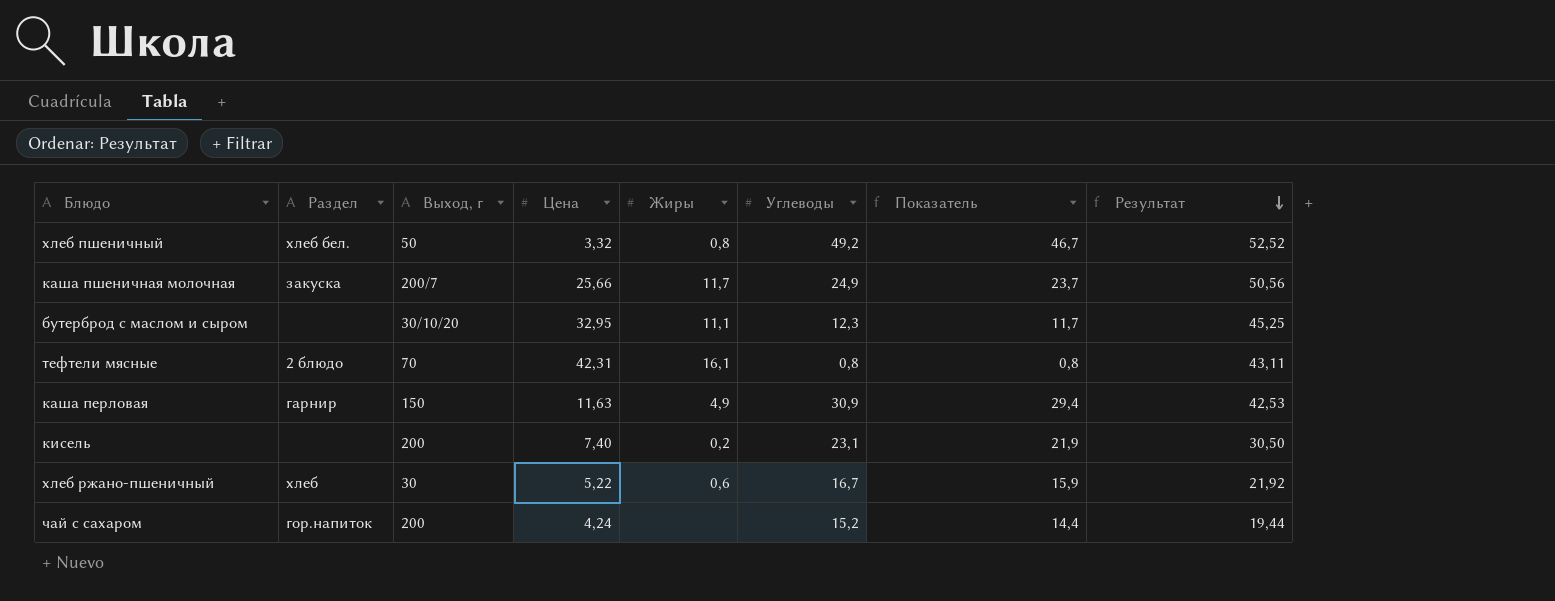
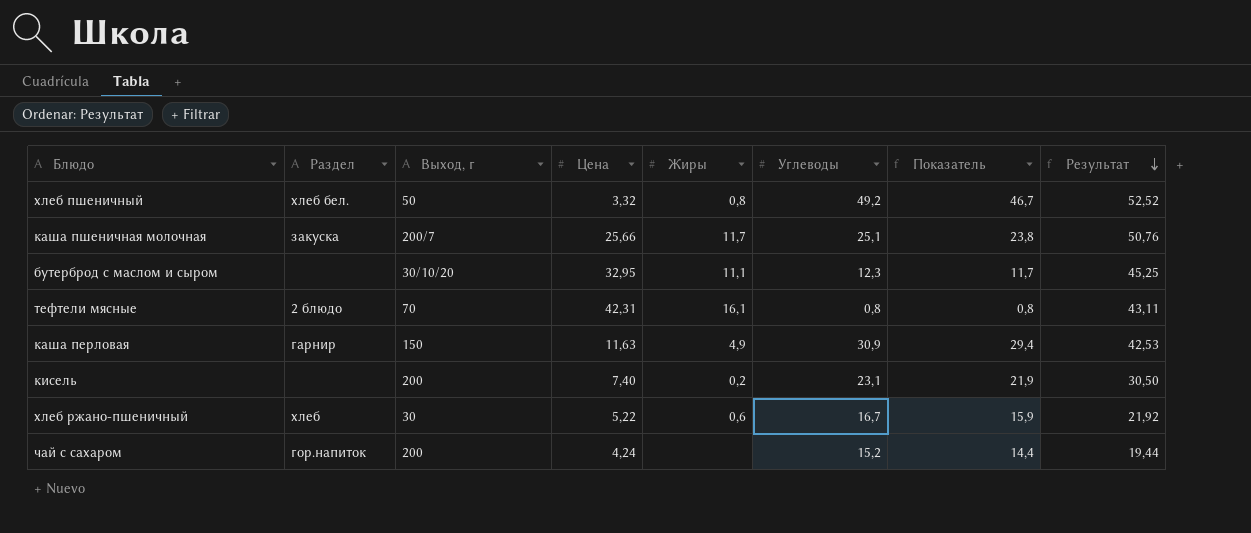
каша пшеничная молочная | Углеводы: 24,9 -> 25,1
каша пшеничная молочная | Показатель: 23,7 -> 23,8
каша пшеничная молочная | Результат: 50,56 -> 50,76

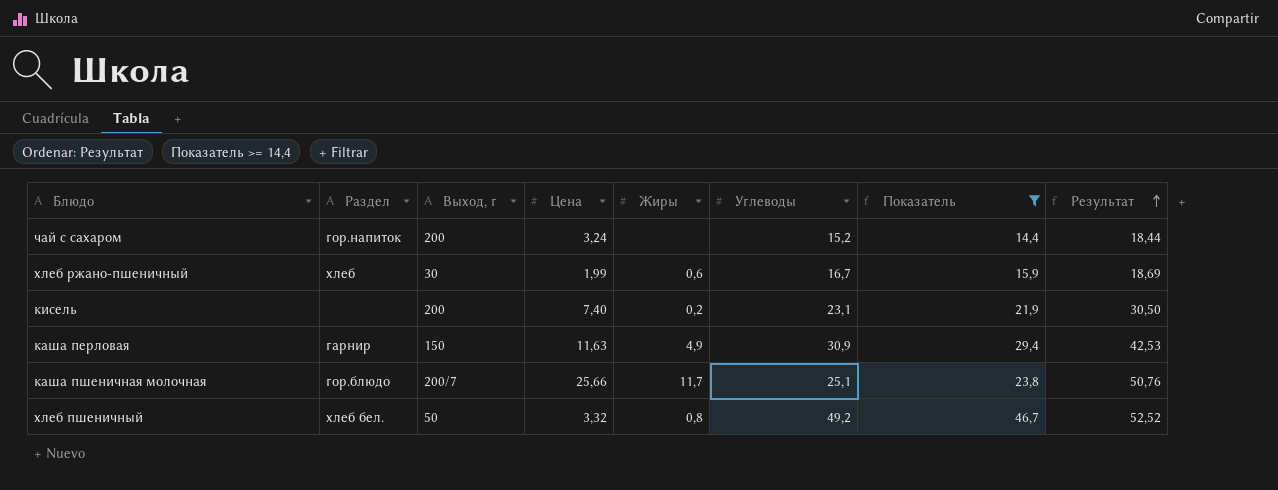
filter: none -> Показатель >= 14,4
row order: Результат descending -> Результат ascending
чай с сахаром | Цена: 4,24 -> 3,24
чай с сахаром | Результат: 19,44 -> 18,44
хлеб ржано-пшеничный | Цена: 5,22 -> 1,99
хлеб ржано-пшеничный | Результат: 21,92 -> 18,69
каша пшеничная молочная | Раздел: закуска -> гор.блюдо

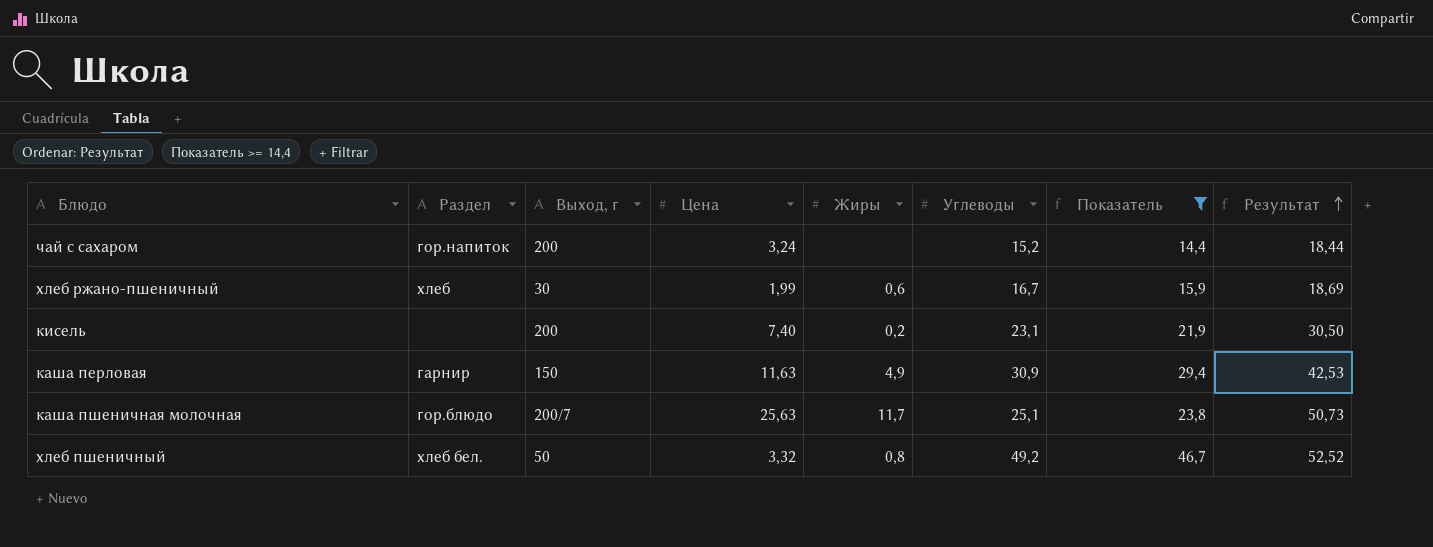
каша пшеничная молочная | Цена: 25,66 -> 25,63
каша пшеничная молочная | Результат: 50,76 -> 50,73

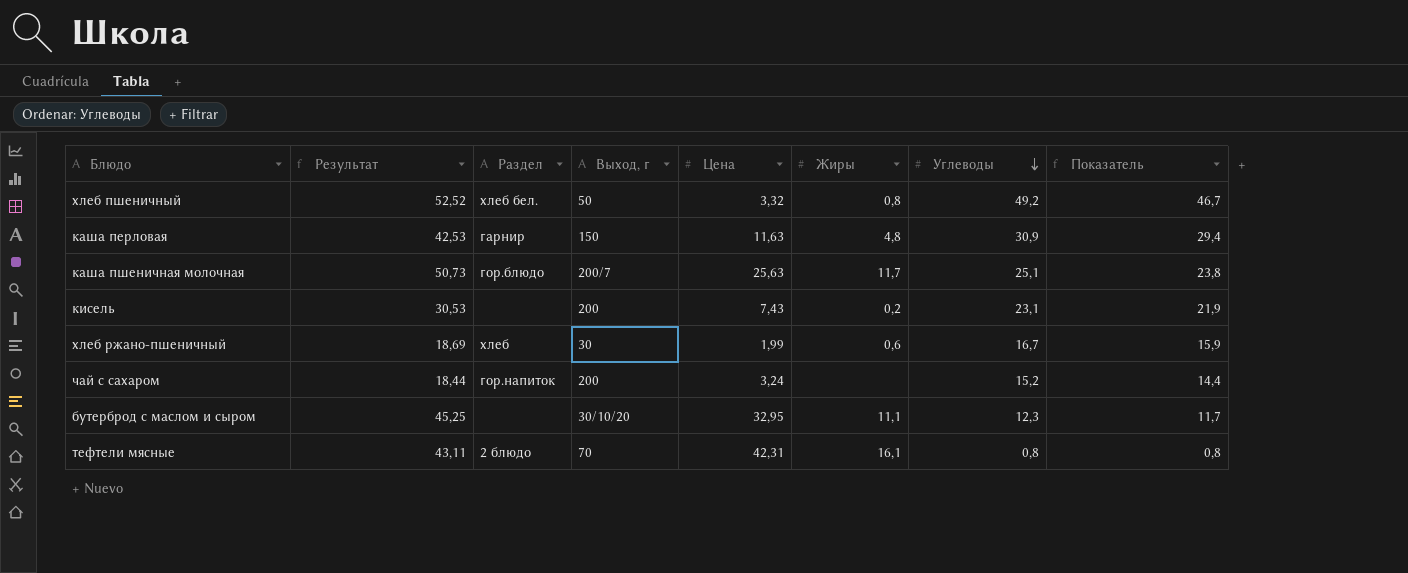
filter: Показатель >= 14,4 -> none
row order: Результат ascending -> Углеводы descending
column Результат | position: 8 -> 2
каша перловая | Жиры: 4,9 -> 4,8
кисель | Результат: 30,50 -> 30,53
кисель | Цена: 7,40 -> 7,43

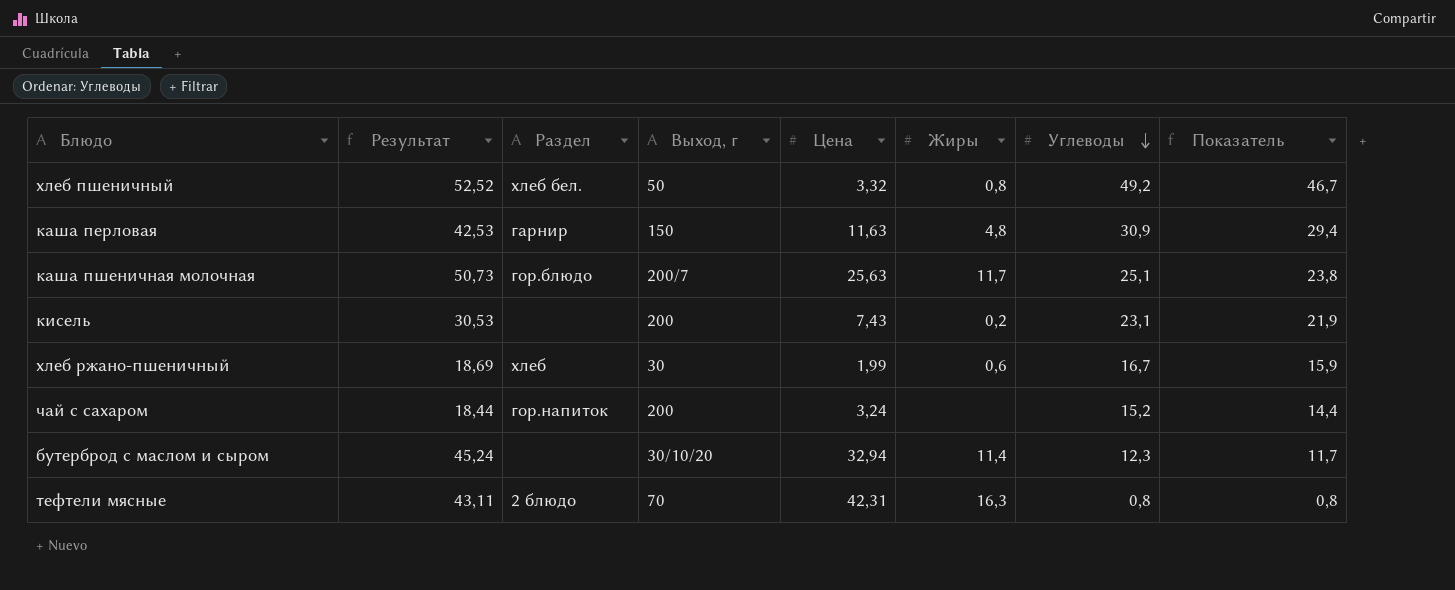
бутерброд с маслом и сыром | Результат: 45,25 -> 45,24
бутерброд с маслом и сыром | Цена: 32,95 -> 32,94
бутерброд с маслом и сыром | Жиры: 11,1 -> 11,4
тефтели мясные | Жиры: 16,1 -> 16,3

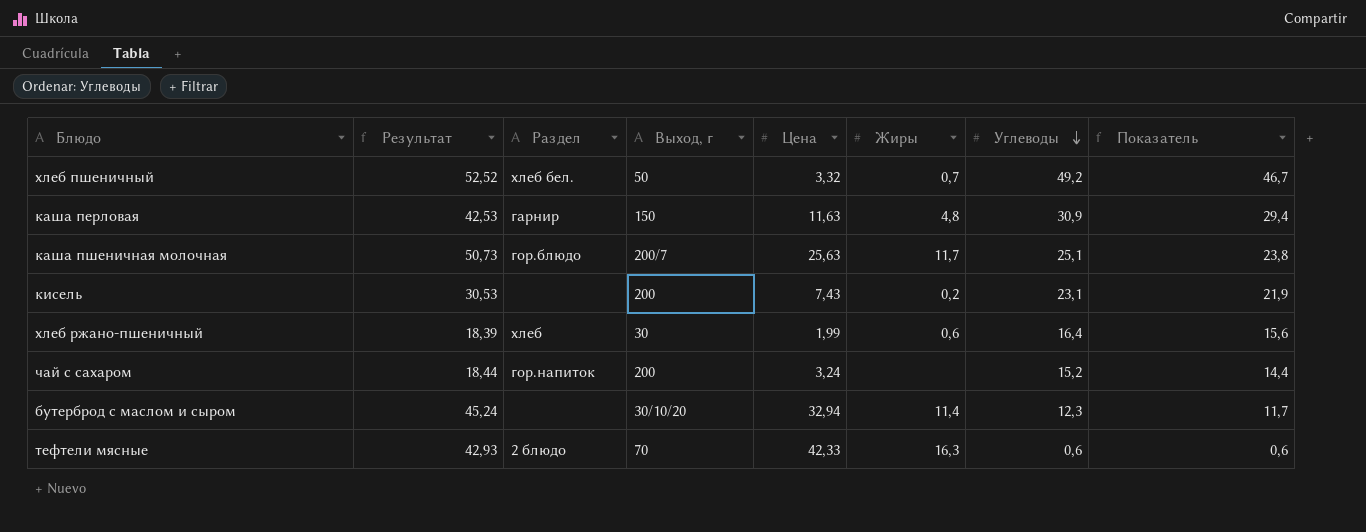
хлеб пшеничный | Жиры: 0,8 -> 0,7
хлеб ржано-пшеничный | Результат: 18,69 -> 18,39
хлеб ржано-пшеничный | Углеводы: 16,7 -> 16,4
хлеб ржано-пшеничный | Показатель: 15,9 -> 15,6
тефтели мясные | Результат: 43,11 -> 42,93
тефтели мясные | Цена: 42,31 -> 42,33
тефтели мясные | Углеводы: 0,8 -> 0,6
тефтели мясные | Показатель: 0,8 -> 0,6

